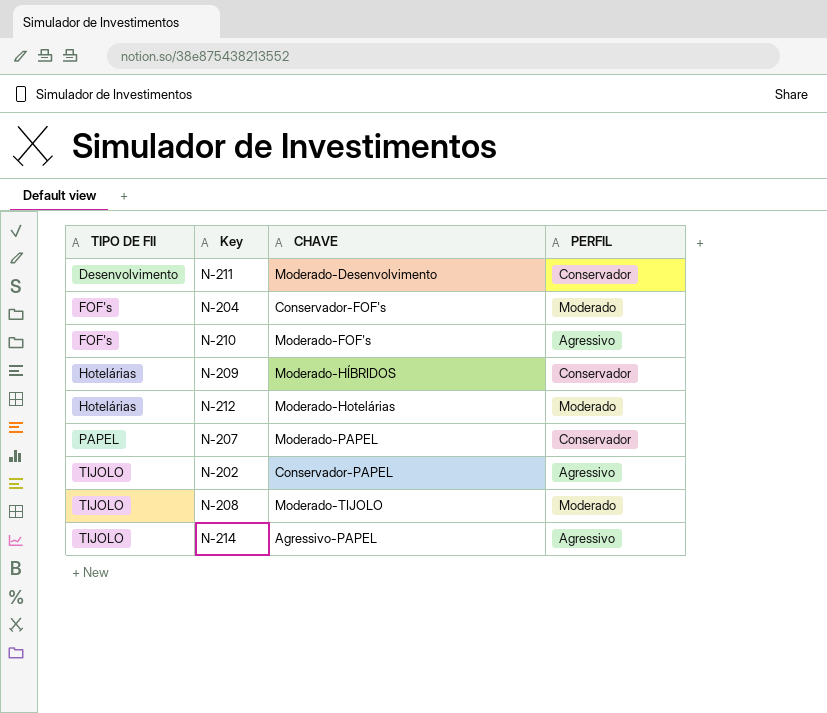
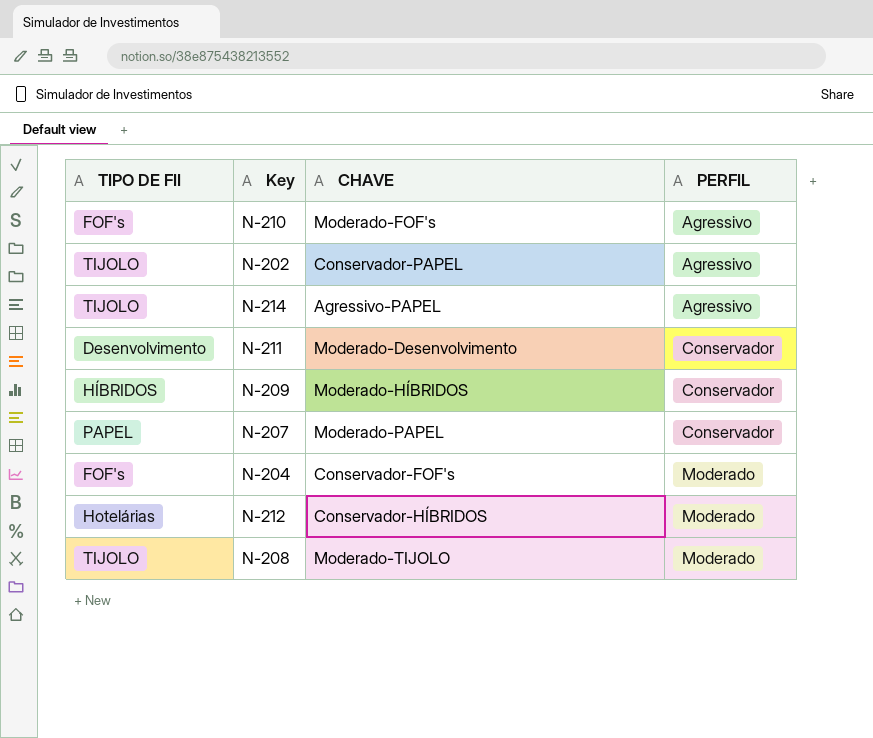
row order: TIPO DE FII ascending -> PERFIL ascending
N-209 | TIPO DE FII: Hotelárias -> HÍBRIDOS
N-212 | CHAVE: Moderado-Hotelárias -> Conservador-HÍBRIDOS

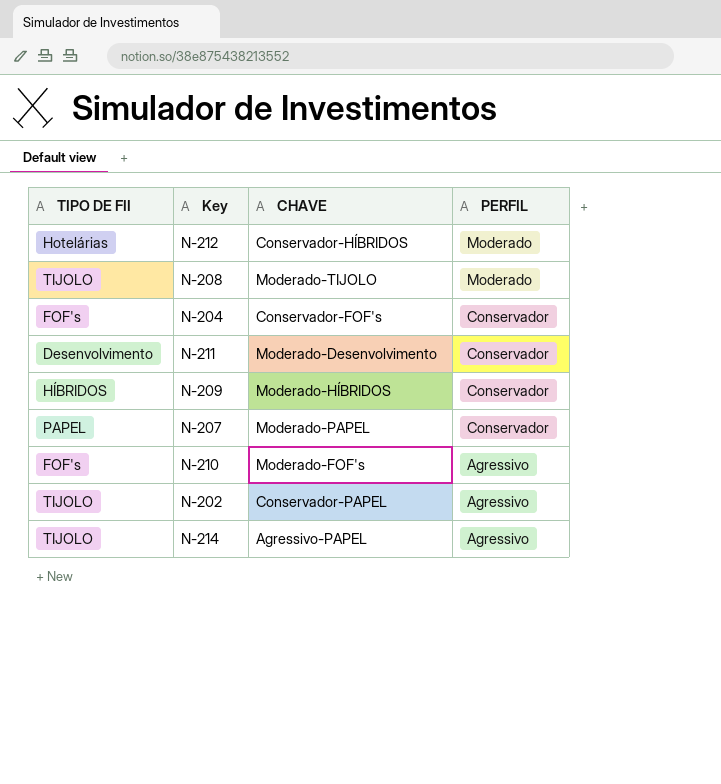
row order: PERFIL ascending -> PERFIL descending
N-204 | PERFIL: Moderado -> Conservador

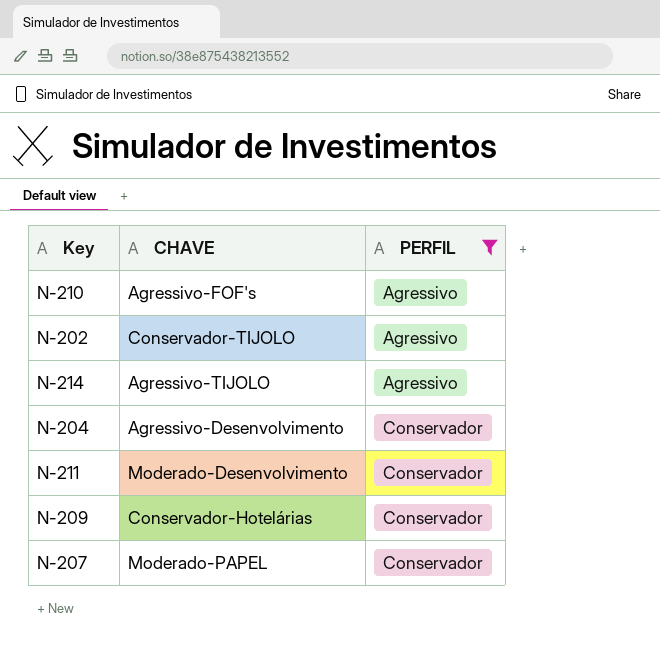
filter: none -> PERFIL != Moderado
row order: PERFIL descending -> PERFIL ascending
column TIPO DE FII | position: 1 -> none
N-210 | CHAVE: Moderado-FOF's -> Agressivo-FOF's
N-202 | CHAVE: Conservador-PAPEL -> Conservador-TIJOLO
N-214 | CHAVE: Agressivo-PAPEL -> Agressivo-TIJOLO
N-204 | CHAVE: Conservador-FOF's -> Agressivo-Desenvolvimento
N-209 | CHAVE: Moderado-HÍBRIDOS -> Conservador-Hotelárias

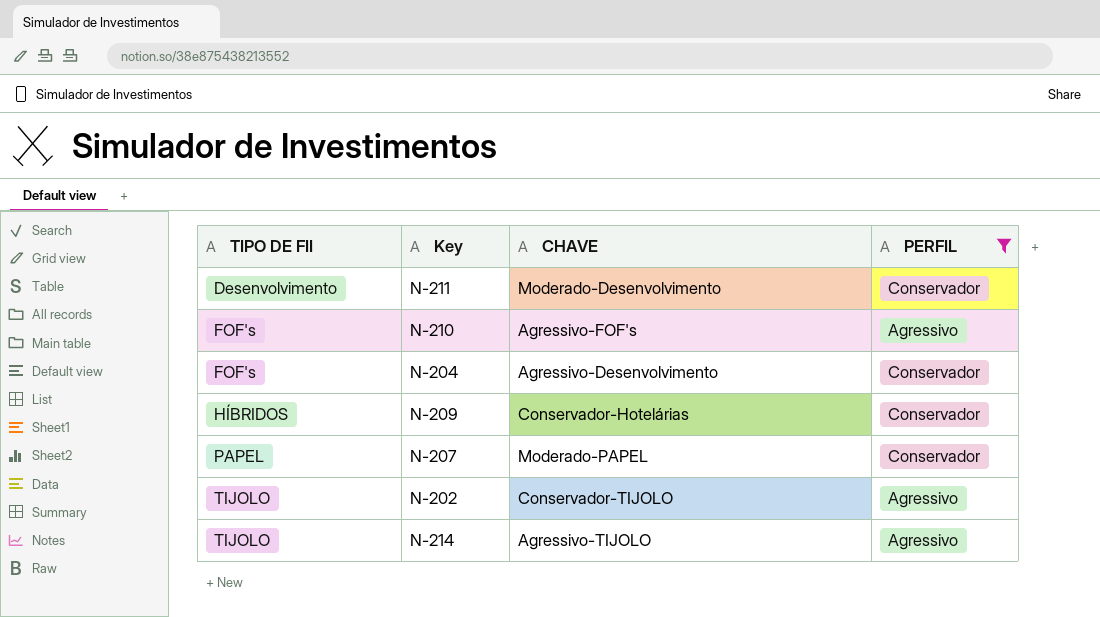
row order: PERFIL ascending -> TIPO DE FII ascending
column TIPO DE FII | position: none -> 1

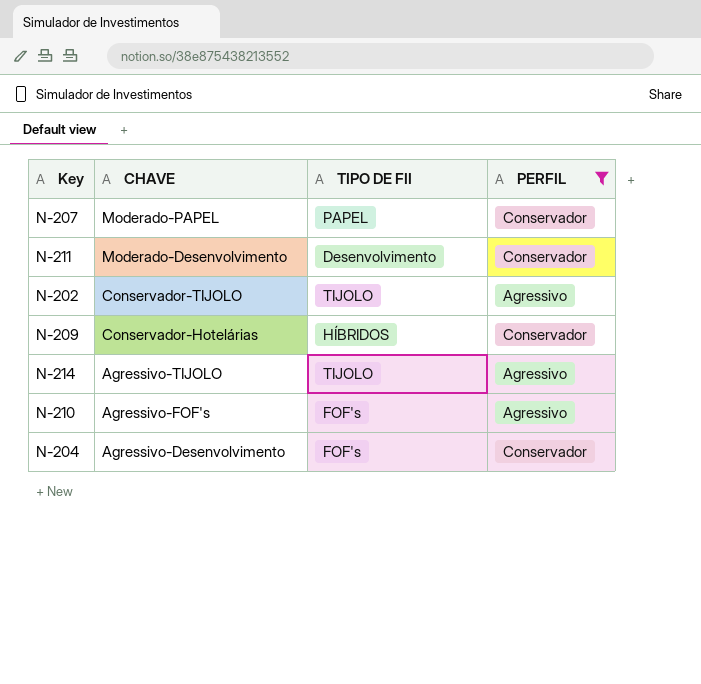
row order: TIPO DE FII ascending -> CHAVE descending
column TIPO DE FII | position: 1 -> 3

